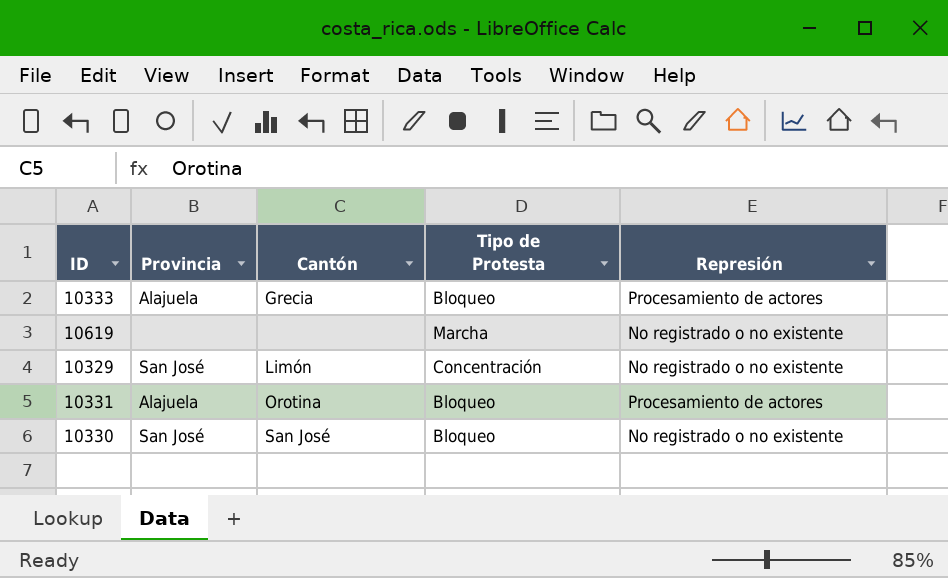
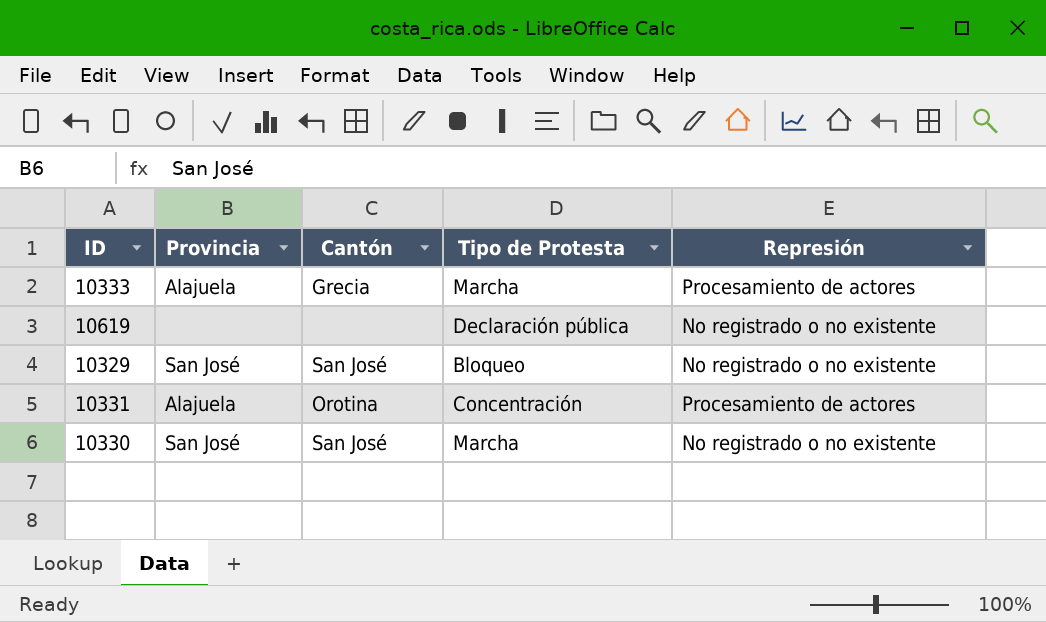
10333 | Tipo de Protesta: Bloqueo -> Marcha
10619 | Tipo de Protesta: Marcha -> Declaración pública
10329 | Cantón: Limón -> San José
10329 | Tipo de Protesta: Concentración -> Bloqueo
10331 | Tipo de Protesta: Bloqueo -> Concentración
10330 | Tipo de Protesta: Bloqueo -> Marcha

